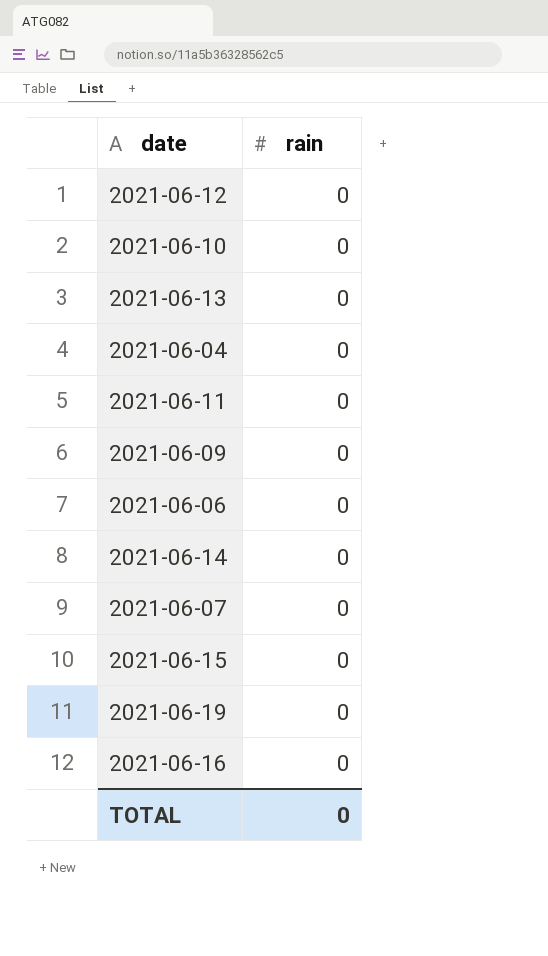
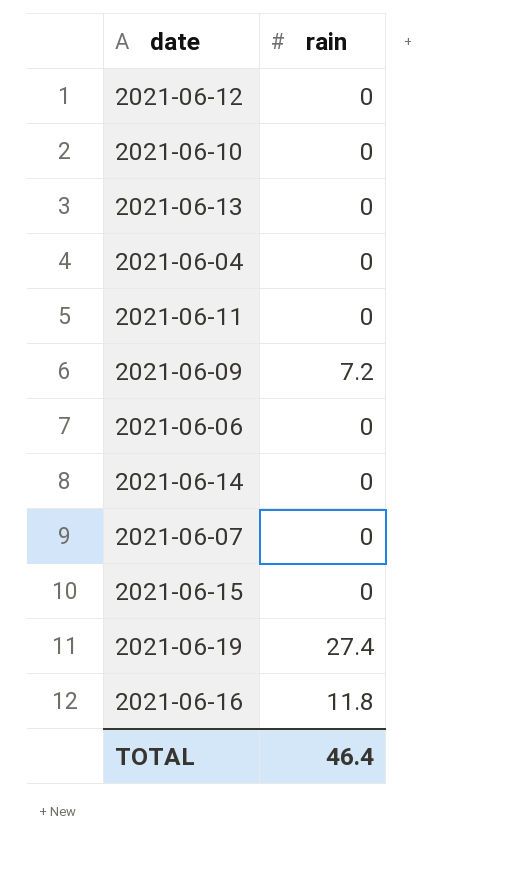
2021-06-09 | rain: 0 -> 7.2
2021-06-19 | rain: 0 -> 27.4
2021-06-16 | rain: 0 -> 11.8
TOTAL | rain: 0 -> 46.4

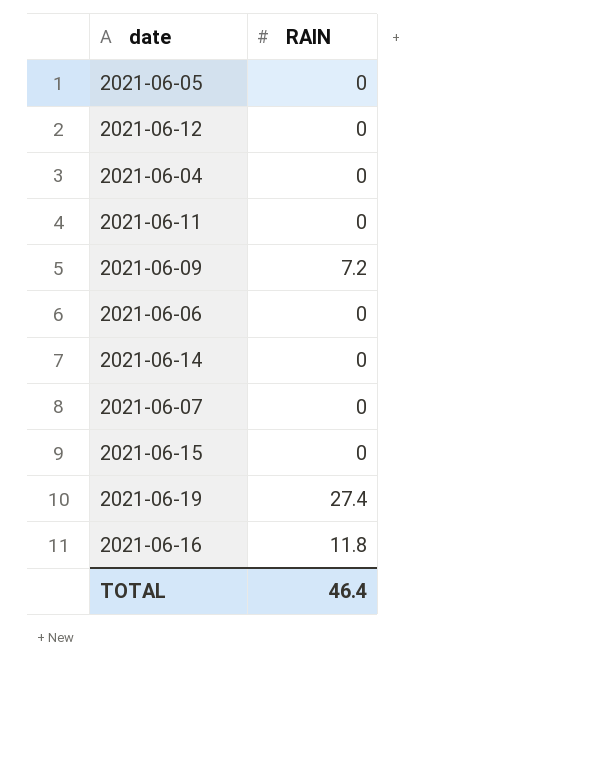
column name: rain -> RAIN
row 2021-06-10: 0 -> none
row 2021-06-13: 0 -> none
row 2021-06-05: none -> 0

